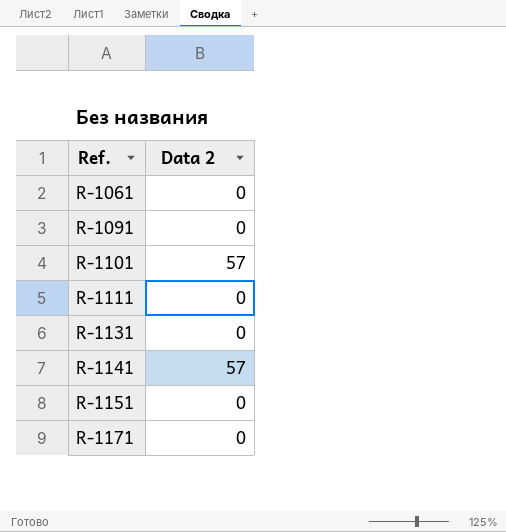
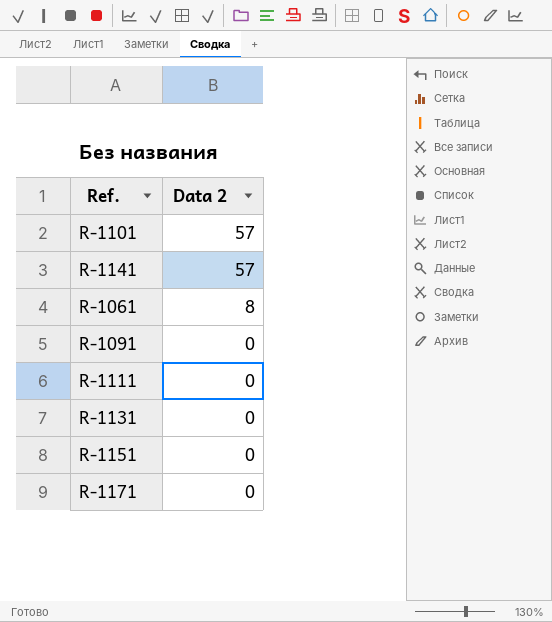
row order: Ref. ascending -> Data 2 descending
R-1061 | Data 2: 0 -> 8

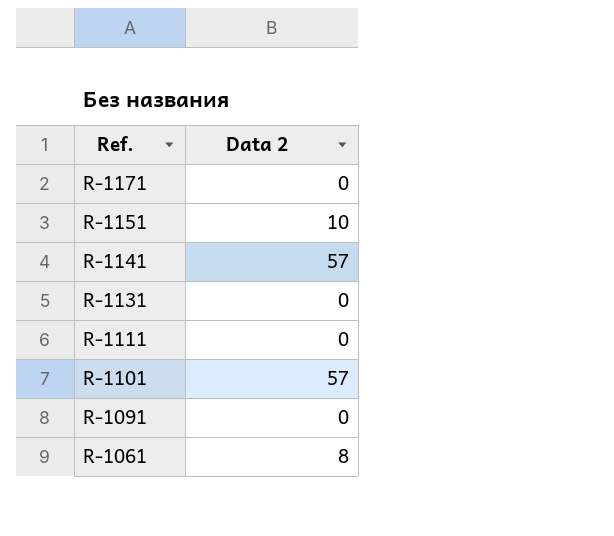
row order: Data 2 descending -> Ref. descending
R-1151 | Data 2: 0 -> 10

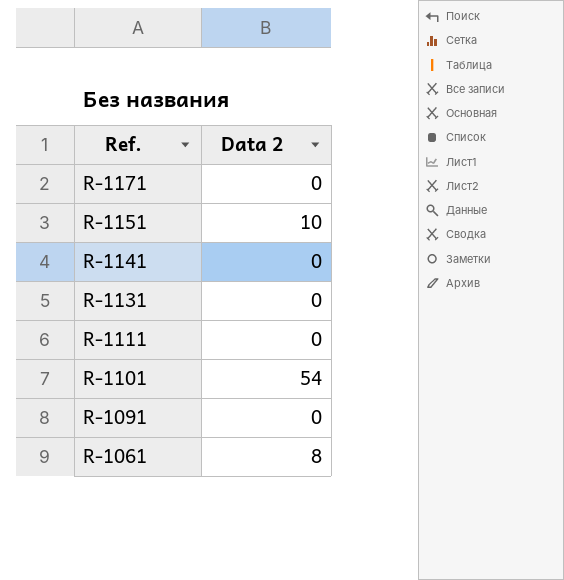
R-1141 | Data 2: 57 -> 0
R-1101 | Data 2: 57 -> 54

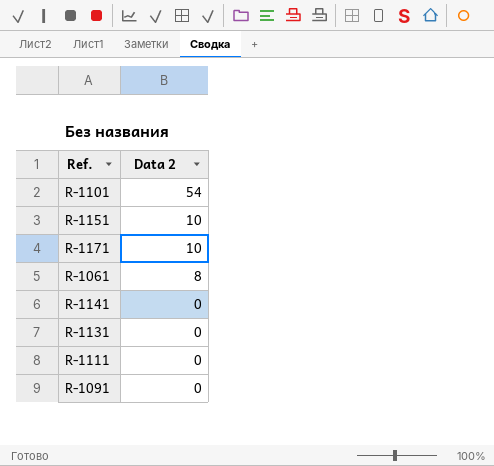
row order: Ref. descending -> Data 2 descending
R-1171 | Data 2: 0 -> 10

